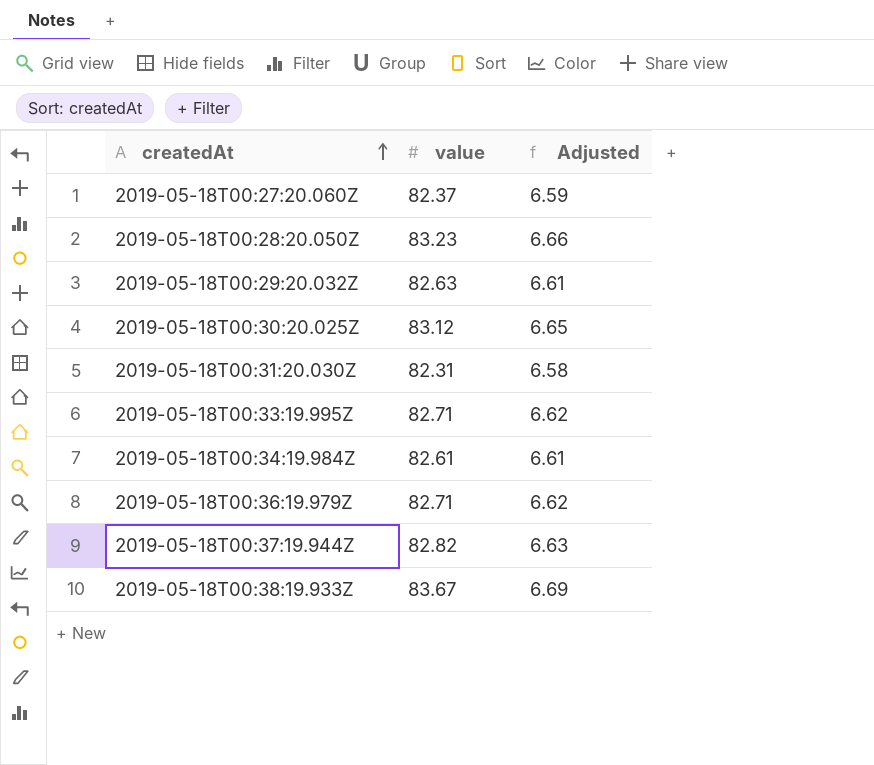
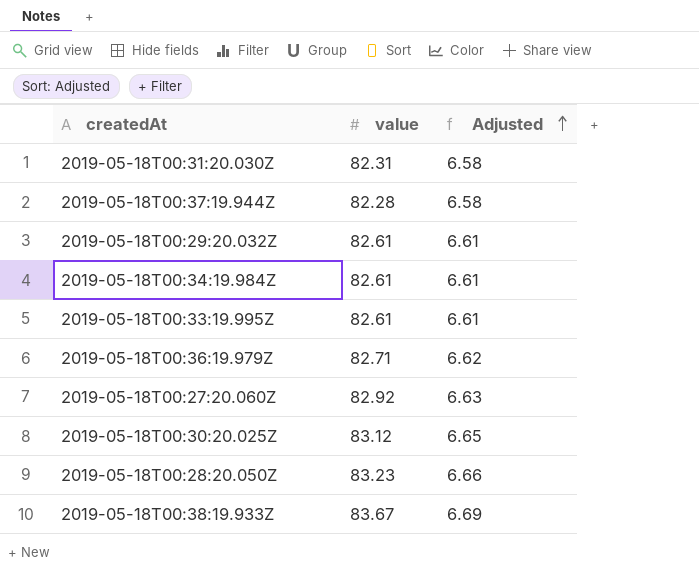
row order: createdAt ascending -> Adjusted ascending
2019-05-18T00:37:19.944Z | value: 82.82 -> 82.28
2019-05-18T00:37:19.944Z | Adjusted: 6.63 -> 6.58
2019-05-18T00:29:20.032Z | value: 82.63 -> 82.61
2019-05-18T00:33:19.995Z | value: 82.71 -> 82.61
2019-05-18T00:33:19.995Z | Adjusted: 6.62 -> 6.61
2019-05-18T00:27:20.060Z | value: 82.37 -> 82.92
2019-05-18T00:27:20.060Z | Adjusted: 6.59 -> 6.63

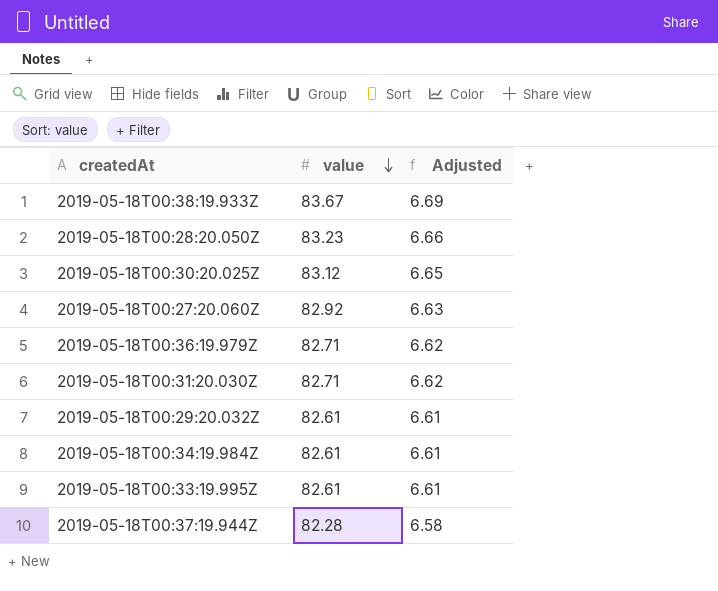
row order: Adjusted ascending -> value descending
2019-05-18T00:31:20.030Z | value: 82.31 -> 82.71
2019-05-18T00:31:20.030Z | Adjusted: 6.58 -> 6.62

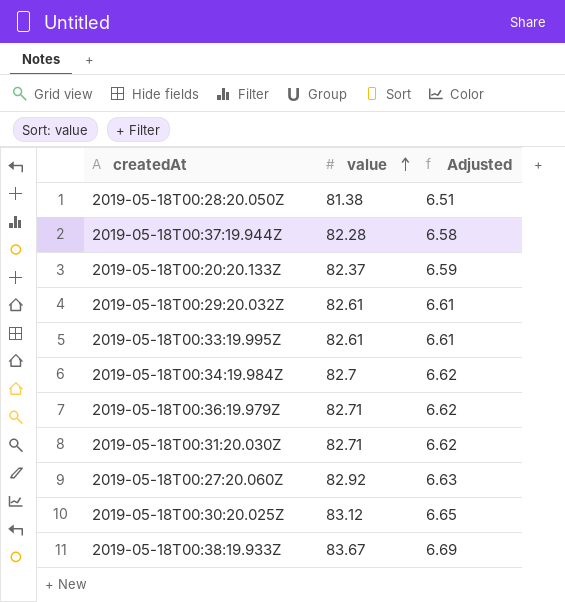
row order: value descending -> value ascending
2019-05-18T00:28:20.050Z | value: 83.23 -> 81.38
2019-05-18T00:28:20.050Z | Adjusted: 6.66 -> 6.51
row 2019-05-18T00:20:20.133Z: none -> 82.37 | 6.59
2019-05-18T00:34:19.984Z | value: 82.61 -> 82.7
2019-05-18T00:34:19.984Z | Adjusted: 6.61 -> 6.62

